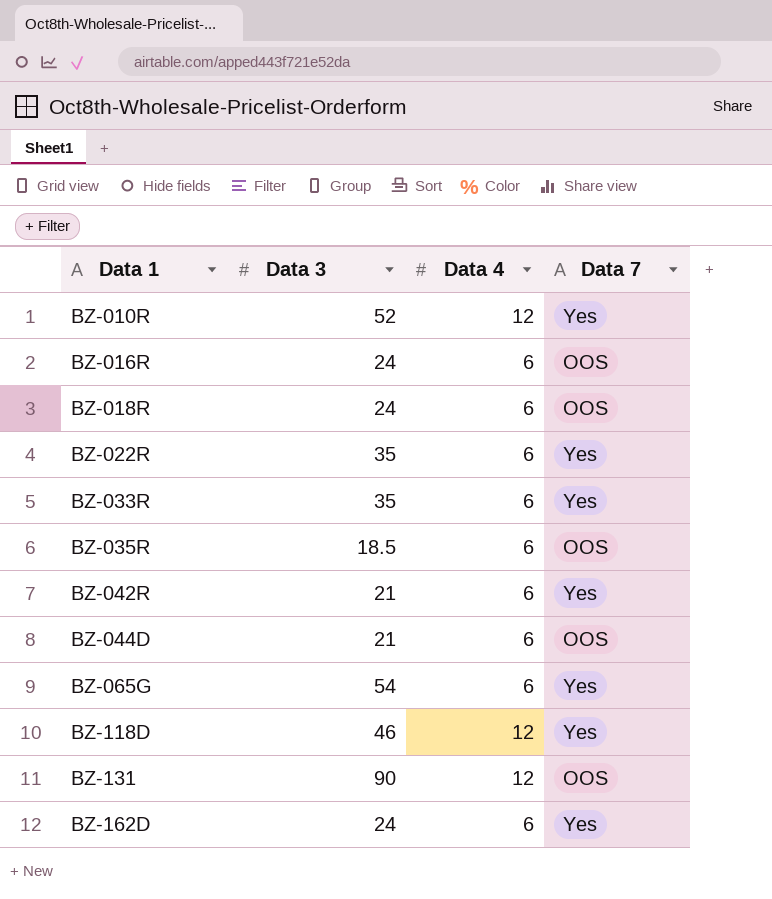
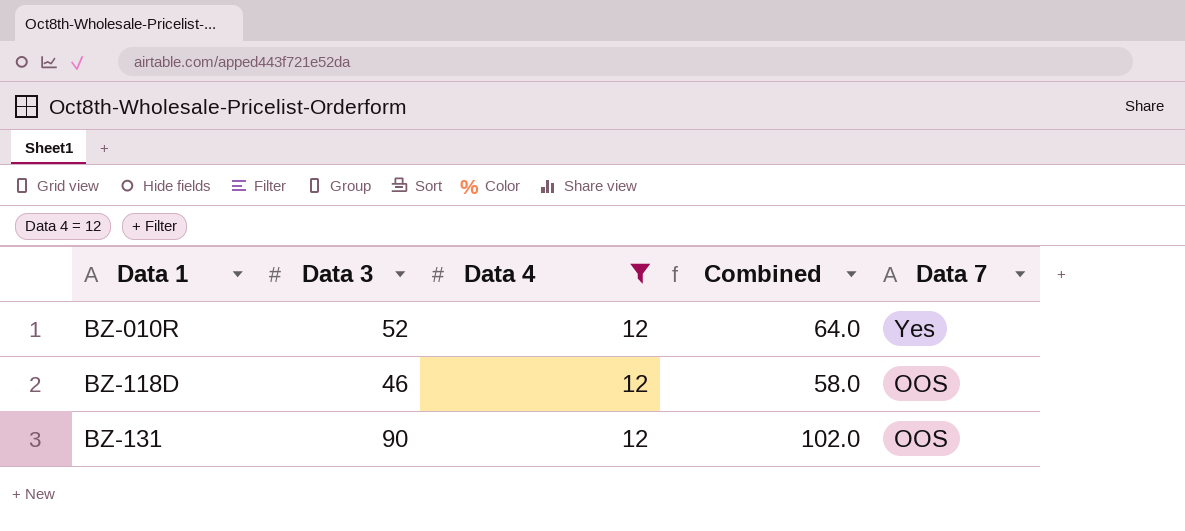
filter: none -> Data 4 = 12
column Combined | formula: none -> [Data 3] + [Data 4]
BZ-118D | Data 7: Yes -> OOS

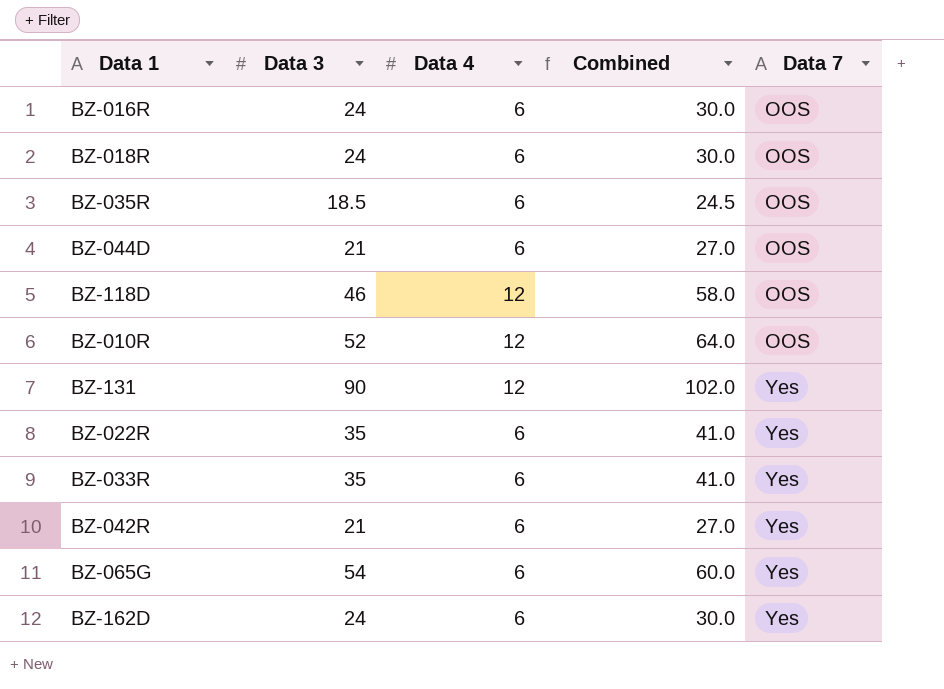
filter: Data 4 = 12 -> none
row order: Data 1 ascending -> Data 7 ascending
BZ-010R | Data 7: Yes -> OOS
BZ-131 | Data 7: OOS -> Yes

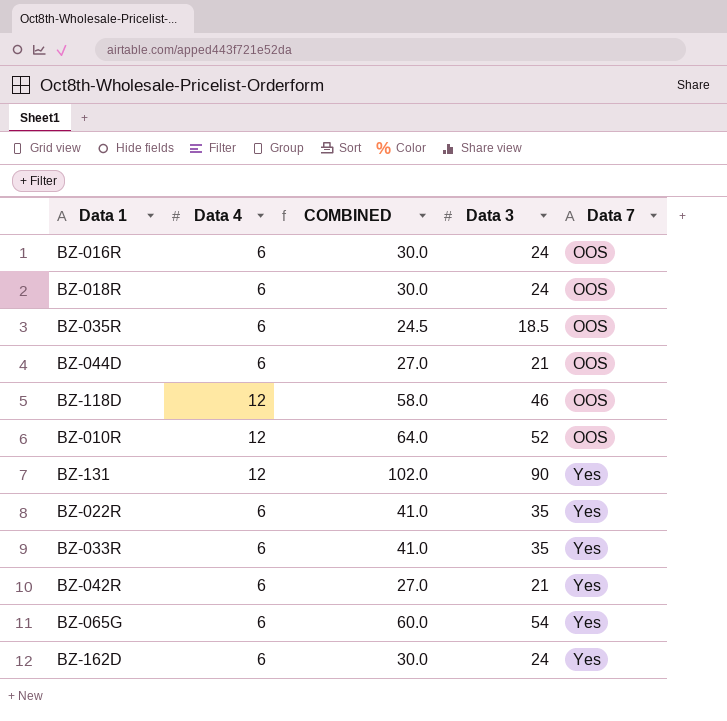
column name: Combined -> COMBINED
column Data 3 | position: 2 -> 4

